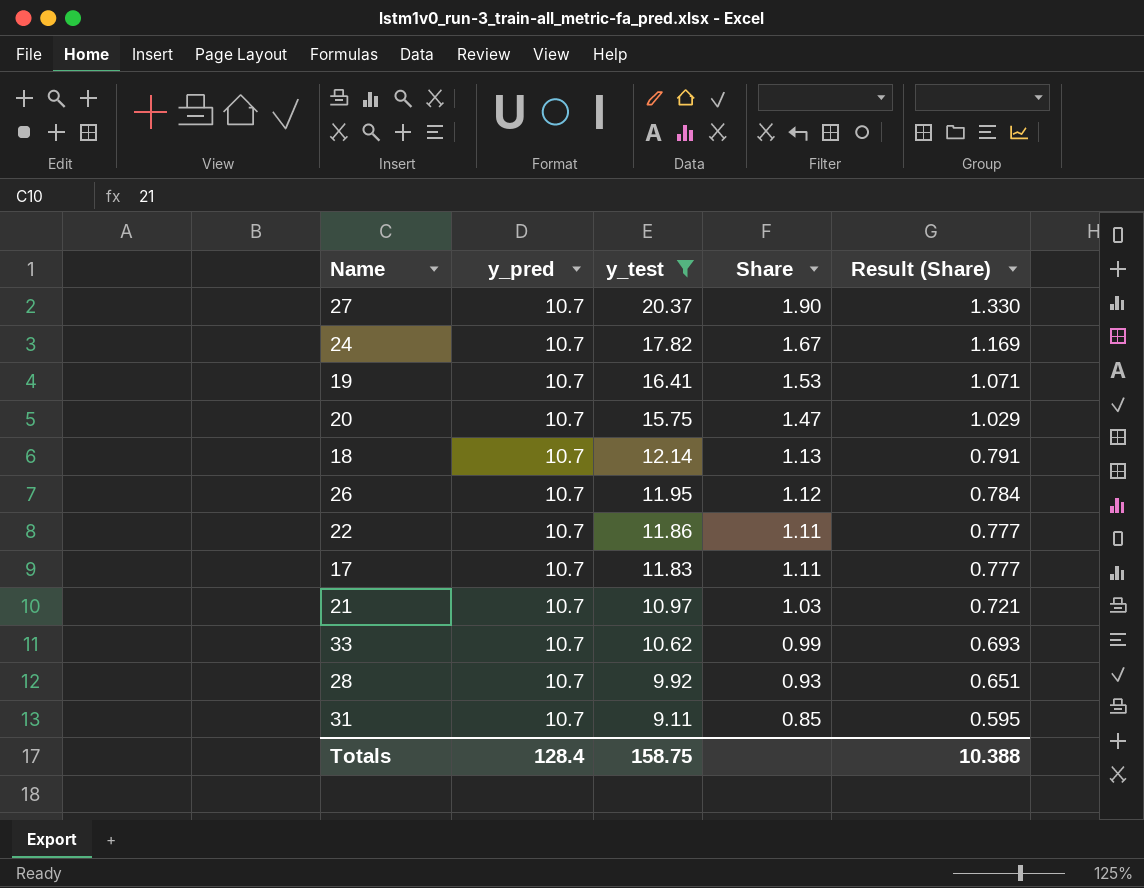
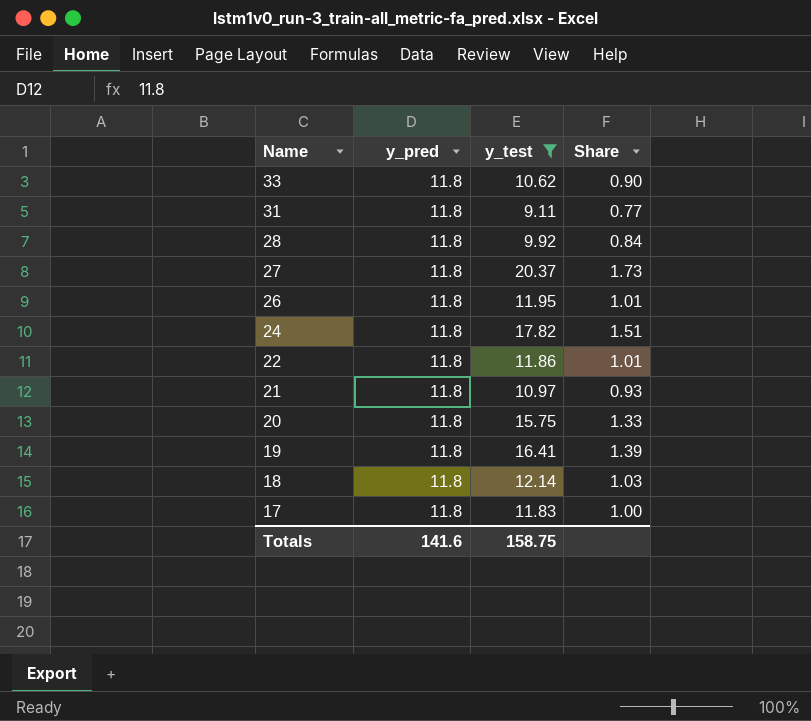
row order: y_test descending -> Name descending
column Result (Share) | formula: [Share] * 0.7 -> none
33 | y_pred: 10.7 -> 11.8
33 | Share: 0.99 -> 0.90
31 | y_pred: 10.7 -> 11.8
31 | Share: 0.85 -> 0.77
28 | y_pred: 10.7 -> 11.8
28 | Share: 0.93 -> 0.84
27 | y_pred: 10.7 -> 11.8
27 | Share: 1.90 -> 1.73
26 | y_pred: 10.7 -> 11.8
26 | Share: 1.12 -> 1.01
24 | y_pred: 10.7 -> 11.8
24 | Share: 1.67 -> 1.51
22 | y_pred: 10.7 -> 11.8
22 | Share: 1.11 -> 1.01
21 | y_pred: 10.7 -> 11.8
21 | Share: 1.03 -> 0.93
20 | y_pred: 10.7 -> 11.8
20 | Share: 1.47 -> 1.33
19 | y_pred: 10.7 -> 11.8
19 | Share: 1.53 -> 1.39
18 | y_pred: 10.7 -> 11.8
18 | Share: 1.13 -> 1.03
17 | y_pred: 10.7 -> 11.8
17 | Share: 1.11 -> 1.00
Totals | y_pred: 128.4 -> 141.6

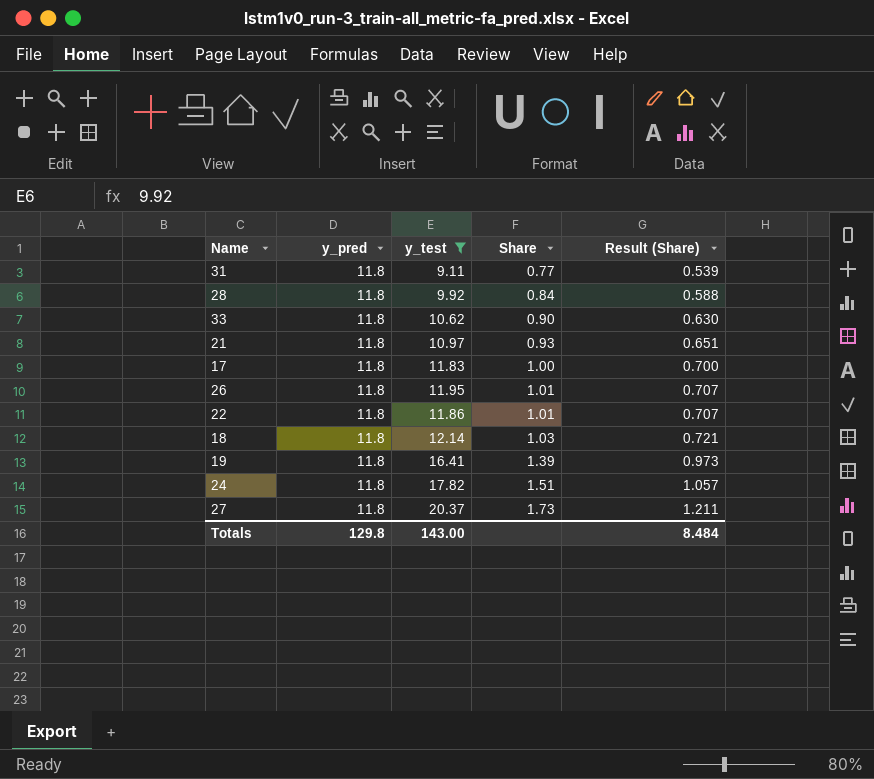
row order: Name descending -> Share ascending
column Result (Share) | formula: none -> [Share] * 0.7
row 20: 11.8 | 15.75 | 1.33 -> none
Totals | y_pred: 141.6 -> 129.8
Totals | y_test: 158.75 -> 143.00

